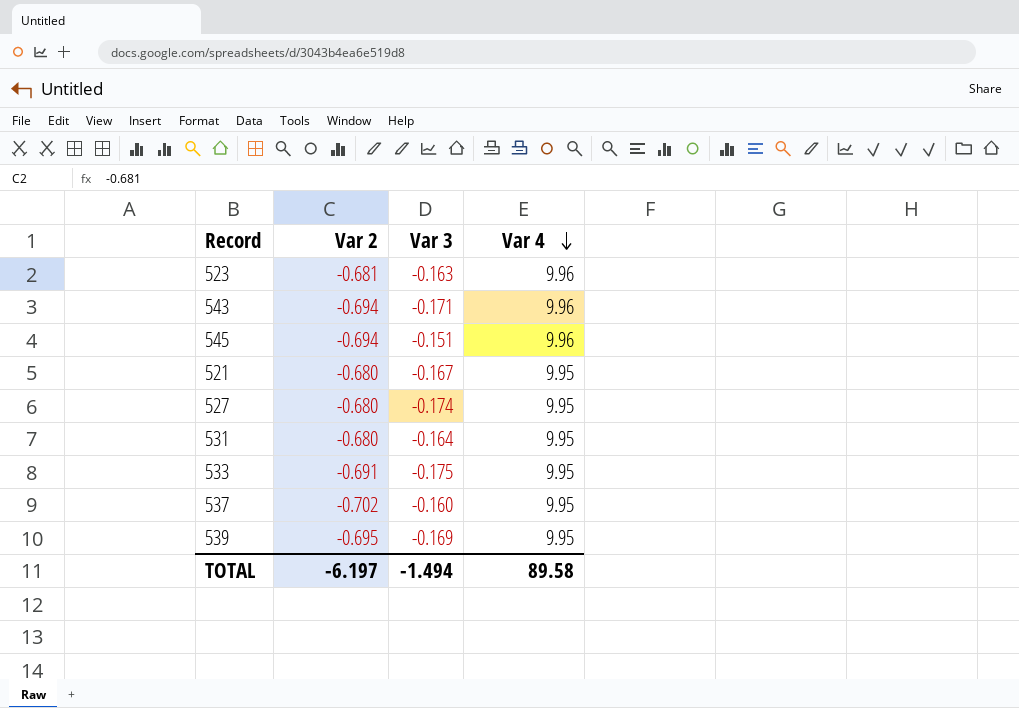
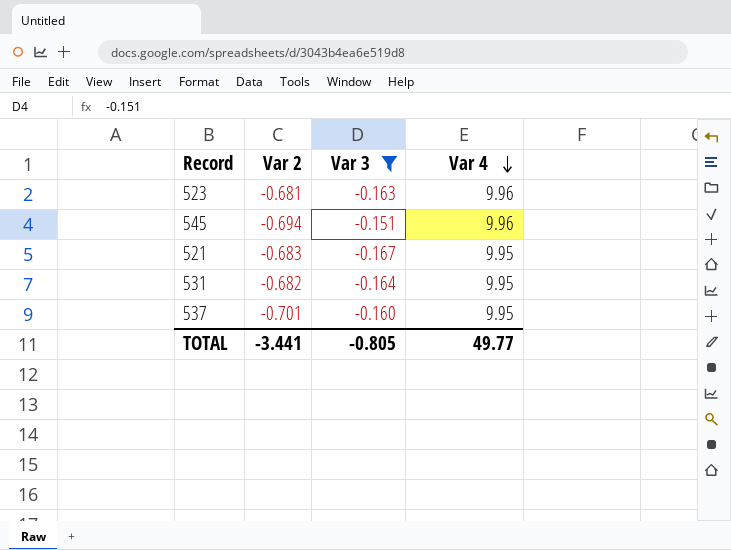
filter: none -> Var 3 >= -0.167
521 | Var 2: -0.680 -> -0.683
531 | Var 2: -0.680 -> -0.682
537 | Var 2: -0.702 -> -0.701
TOTAL | Var 2: -6.197 -> -3.441
TOTAL | Var 3: -1.494 -> -0.805
TOTAL | Var 4: 89.58 -> 49.77

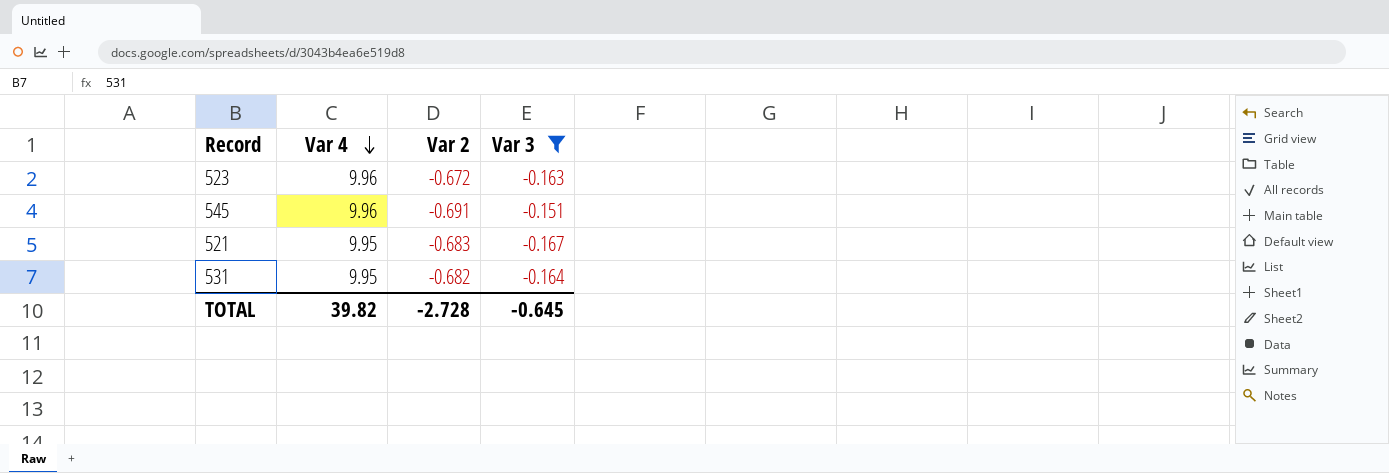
column Var 4 | position: 4 -> 2
row 537: -0.701 | -0.160 | 9.95 -> none
523 | Var 2: -0.681 -> -0.672
545 | Var 2: -0.694 -> -0.691
TOTAL | Var 4: 49.77 -> 39.82
TOTAL | Var 2: -3.441 -> -2.728
TOTAL | Var 3: -0.805 -> -0.645

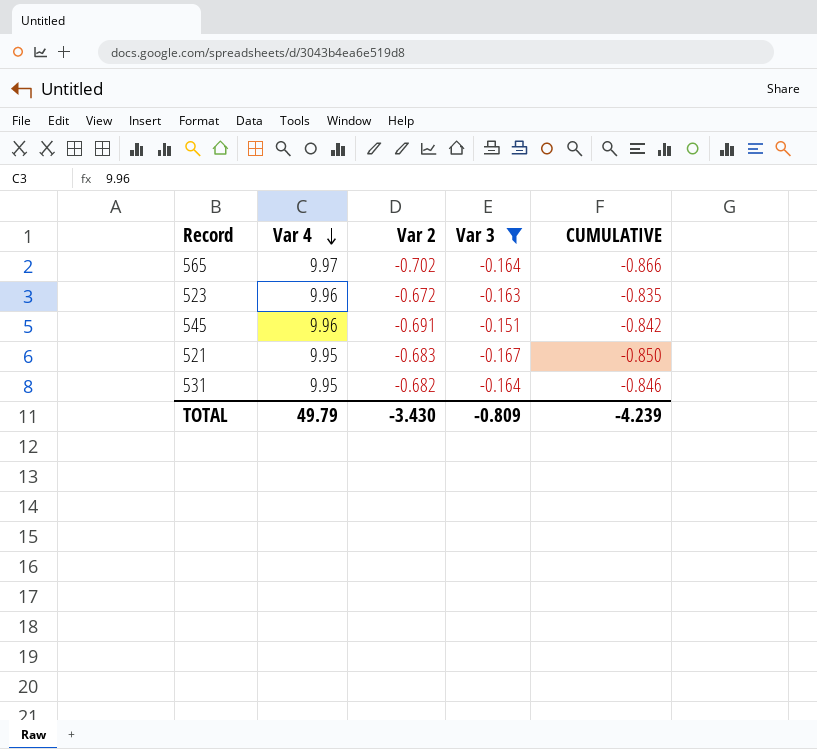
column CUMULATIVE | formula: none -> [Var 2] + [Var 3]
row 565: none -> 9.97 | -0.702 | -0.164 | -0.866
TOTAL | Var 4: 39.82 -> 49.79
TOTAL | Var 2: -2.728 -> -3.430
TOTAL | Var 3: -0.645 -> -0.809

